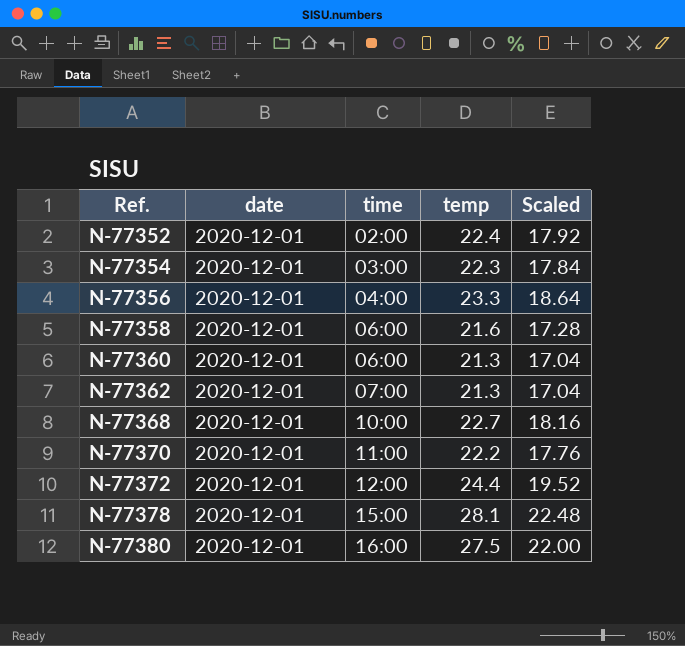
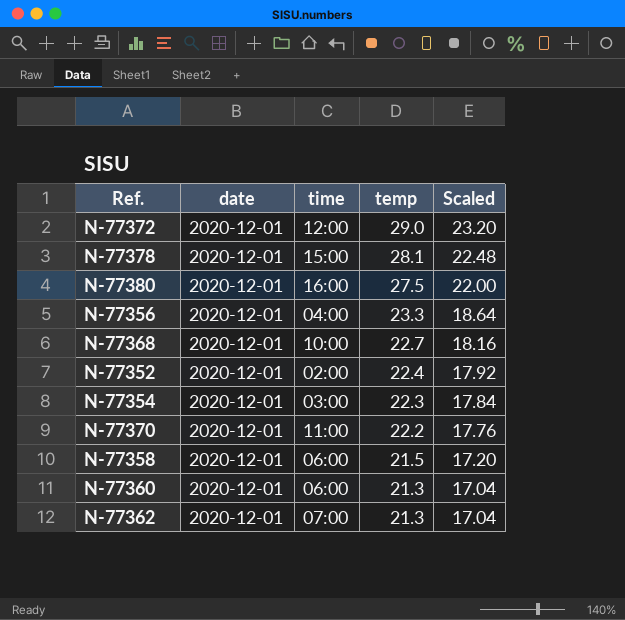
row order: Ref. ascending -> temp descending
N-77372 | temp: 24.4 -> 29.0
N-77372 | Scaled: 19.52 -> 23.20
N-77358 | temp: 21.6 -> 21.5
N-77358 | Scaled: 17.28 -> 17.20

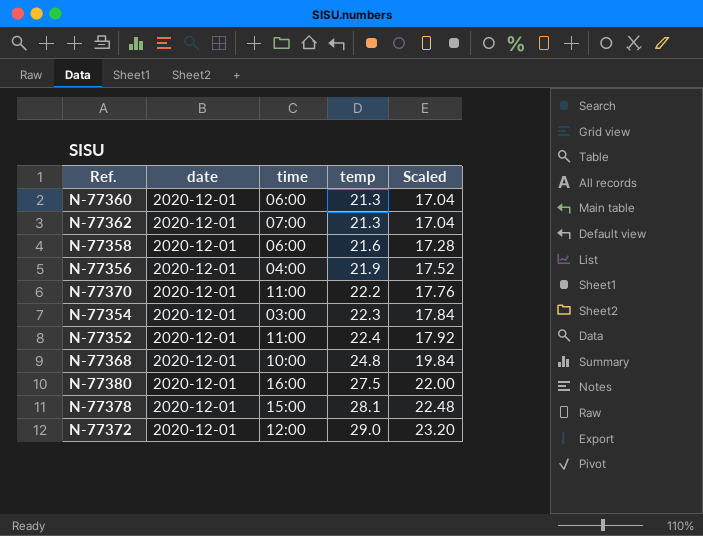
row order: temp descending -> temp ascending
N-77358 | temp: 21.5 -> 21.6
N-77358 | Scaled: 17.20 -> 17.28
N-77356 | temp: 23.3 -> 21.9
N-77356 | Scaled: 18.64 -> 17.52
N-77352 | time: 02:00 -> 11:00
N-77368 | temp: 22.7 -> 24.8
N-77368 | Scaled: 18.16 -> 19.84

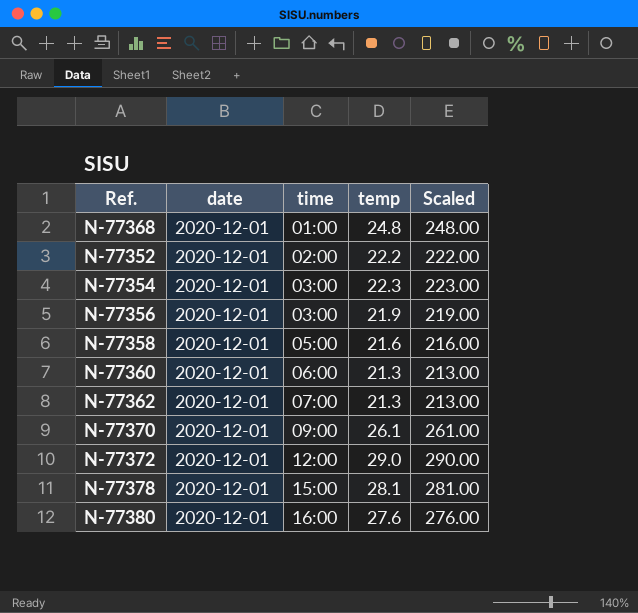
row order: temp ascending -> time ascending
column Scaled | formula: [temp] * 0.8 -> [temp] * 10
N-77368 | time: 10:00 -> 01:00
N-77352 | time: 11:00 -> 02:00
N-77352 | temp: 22.4 -> 22.2
N-77356 | time: 04:00 -> 03:00
N-77358 | time: 06:00 -> 05:00
N-77370 | time: 11:00 -> 09:00
N-77370 | temp: 22.2 -> 26.1
N-77380 | temp: 27.5 -> 27.6

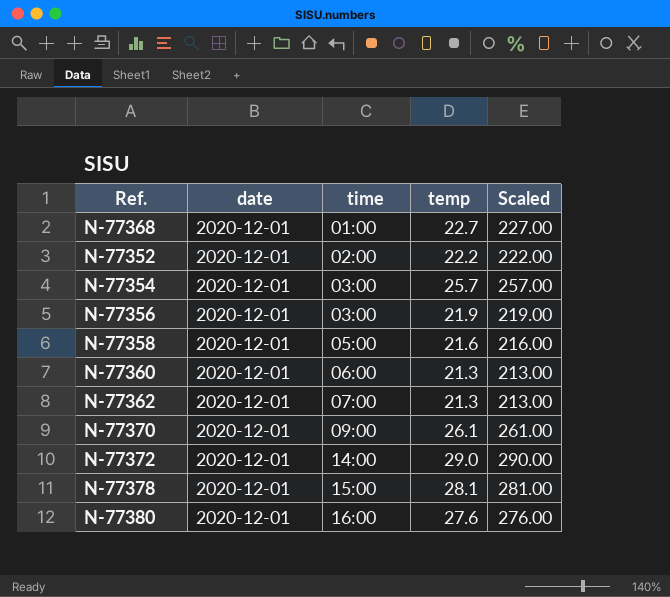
N-77368 | temp: 24.8 -> 22.7
N-77368 | Scaled: 248.00 -> 227.00
N-77354 | temp: 22.3 -> 25.7
N-77354 | Scaled: 223.00 -> 257.00
N-77372 | time: 12:00 -> 14:00

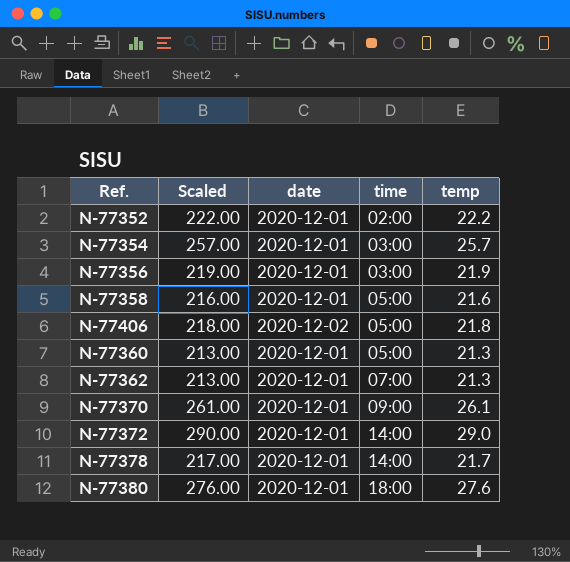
column Scaled | position: 5 -> 2
row N-77368: 2020-12-01 | 01:00 | 22.7 | 227.00 -> none
row N-77406: none -> 218.00 | 2020-12-02 | 05:00 | 21.8
N-77360 | time: 06:00 -> 05:00
N-77378 | Scaled: 281.00 -> 217.00
N-77378 | time: 15:00 -> 14:00
N-77378 | temp: 28.1 -> 21.7
N-77380 | time: 16:00 -> 18:00

